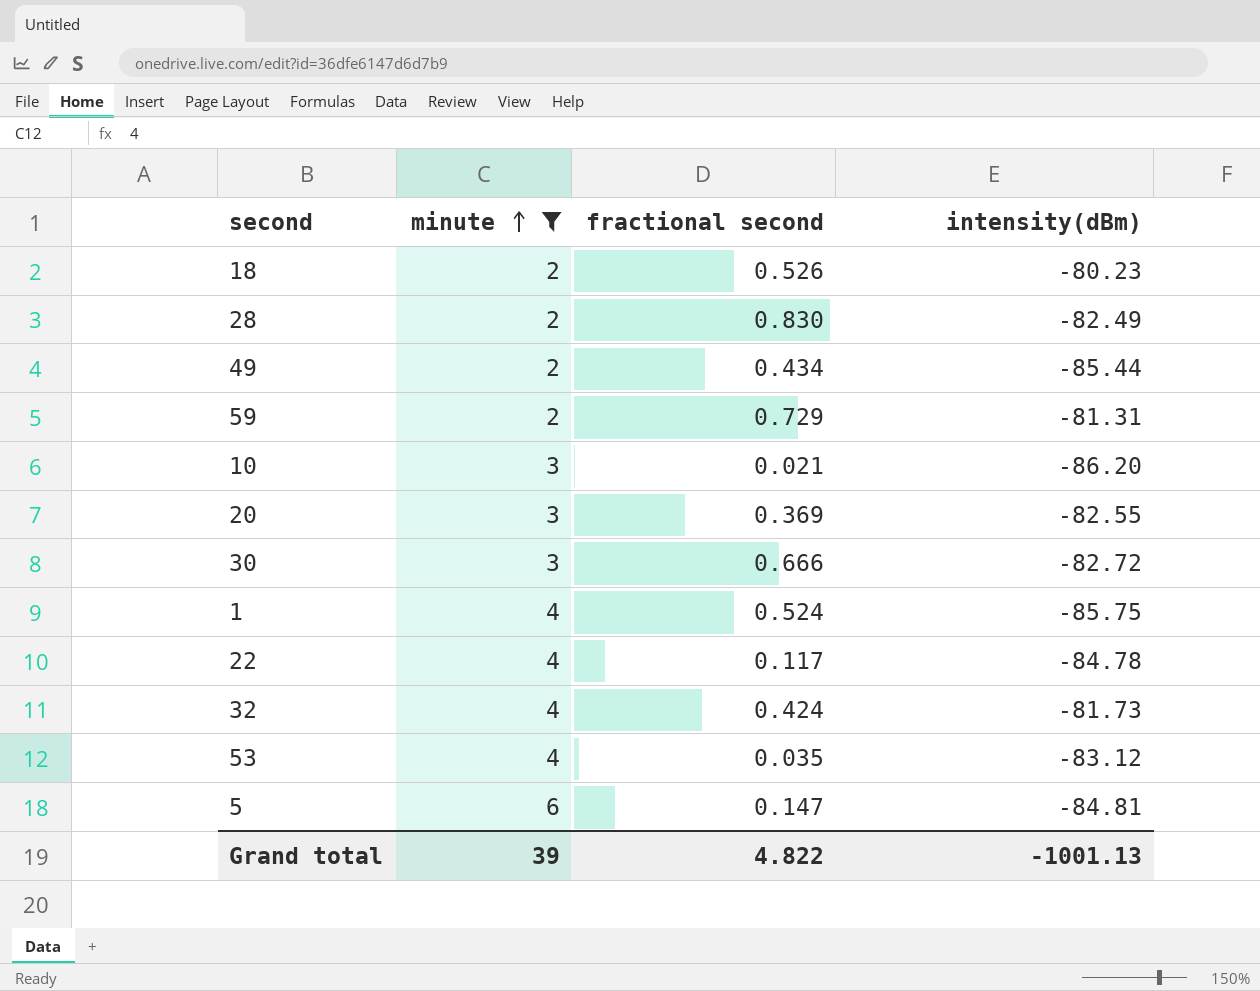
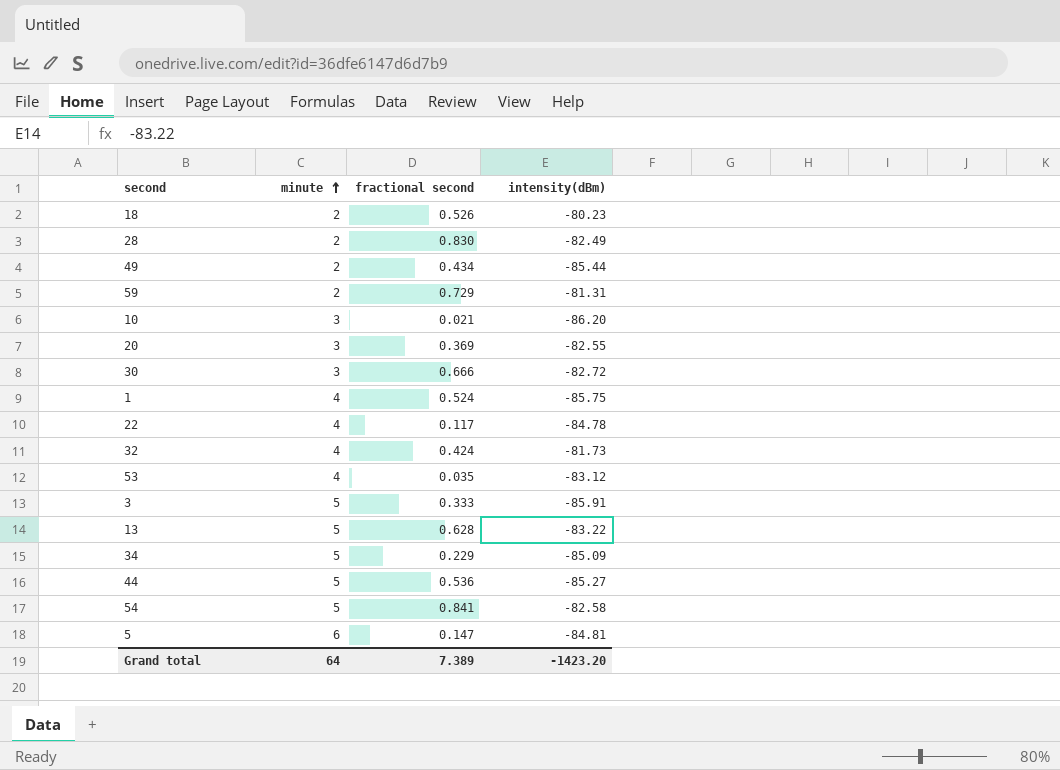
filter: minute != 5 -> none
Grand total | minute: 39 -> 64
Grand total | fractional second: 4.822 -> 7.389
Grand total | intensity(dBm): -1001.13 -> -1423.20

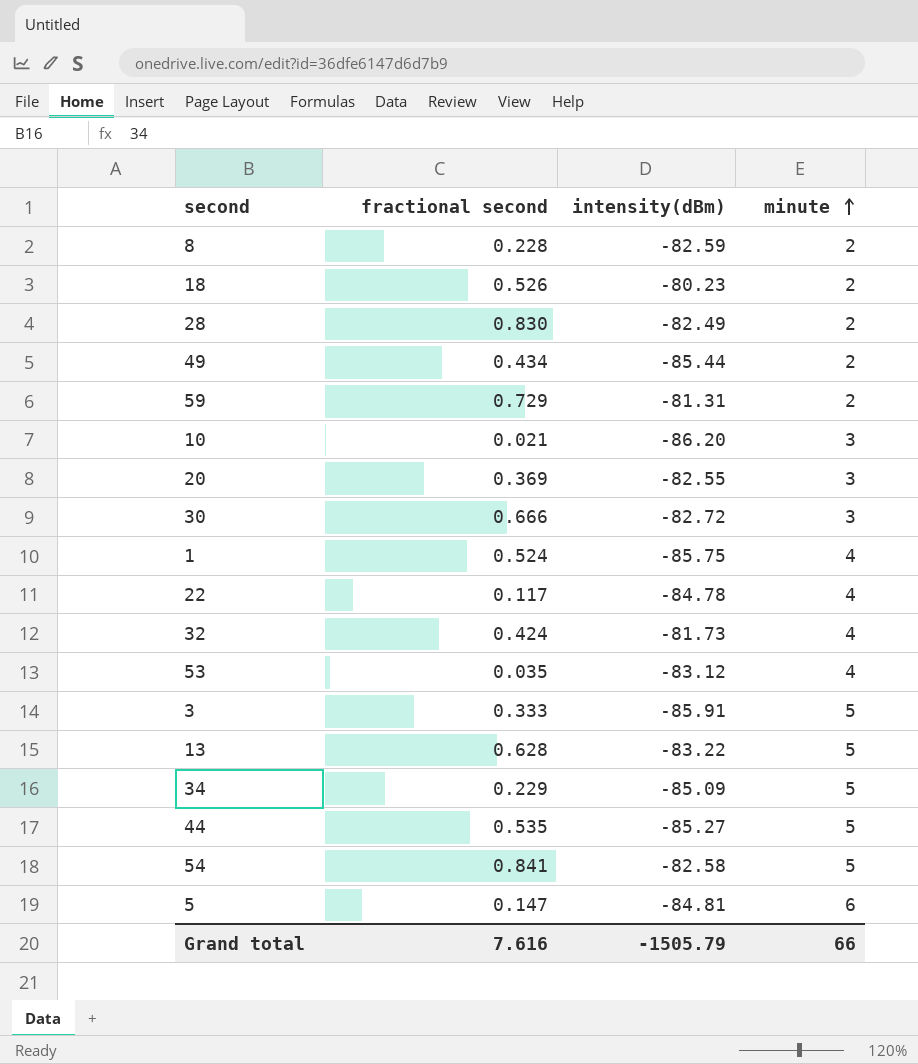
column minute | position: 2 -> 4
row 8: none -> 0.228 | -82.59 | 2
44 | fractional second: 0.536 -> 0.535
Grand total | fractional second: 7.389 -> 7.616
Grand total | intensity(dBm): -1423.20 -> -1505.79
Grand total | minute: 64 -> 66

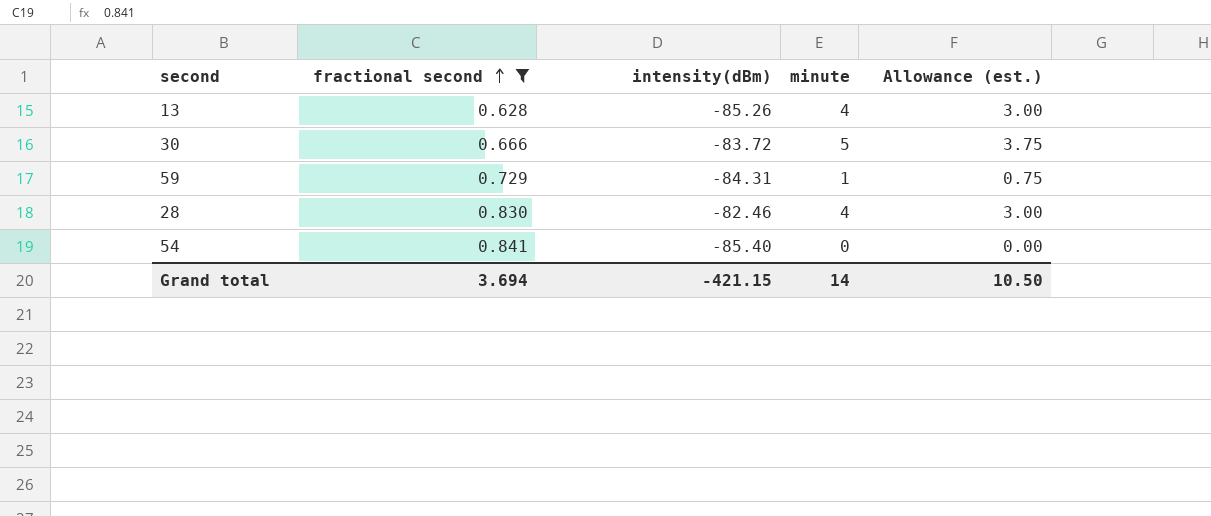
filter: none -> fractional second >= 0.628
row order: minute ascending -> fractional second ascending
column Allowance (est.) | formula: none -> [minute] * 0.75
13 | intensity(dBm): -83.22 -> -85.26
13 | minute: 5 -> 4
30 | intensity(dBm): -82.72 -> -83.72
30 | minute: 3 -> 5
59 | intensity(dBm): -81.31 -> -84.31
59 | minute: 2 -> 1
28 | intensity(dBm): -82.49 -> -82.46
28 | minute: 2 -> 4
54 | intensity(dBm): -82.58 -> -85.40
54 | minute: 5 -> 0
Grand total | fractional second: 7.616 -> 3.694
Grand total | intensity(dBm): -1505.79 -> -421.15
Grand total | minute: 66 -> 14

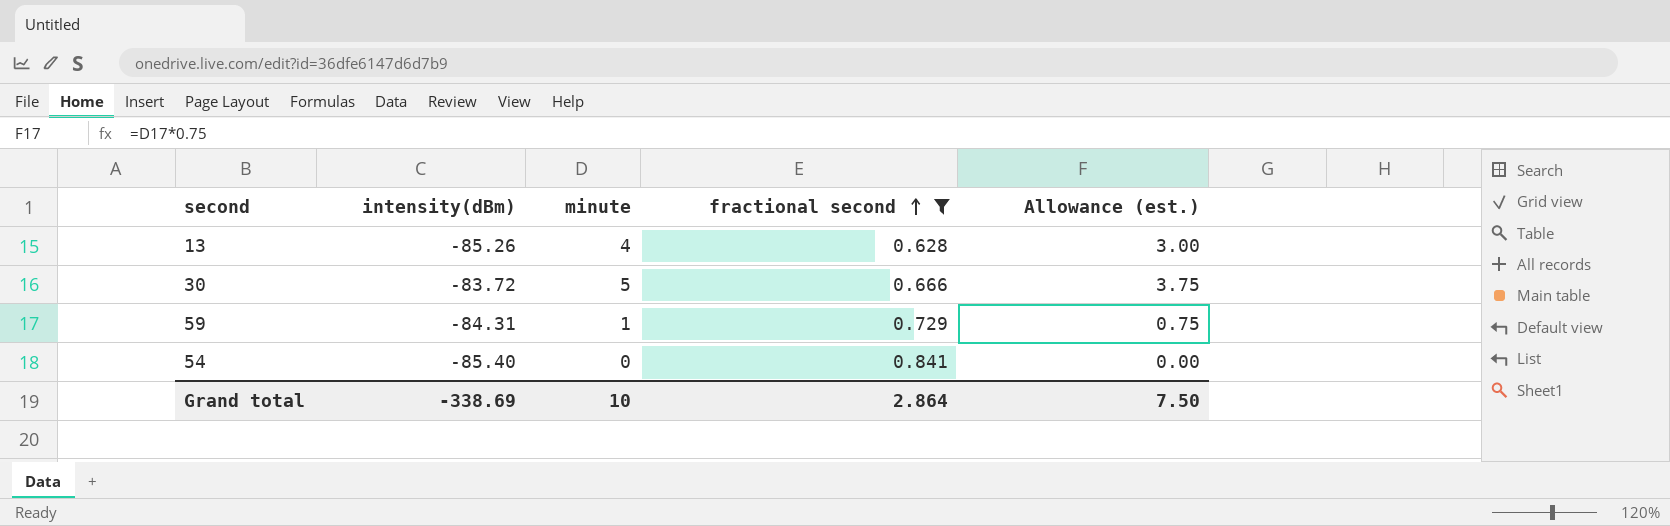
column fractional second | position: 2 -> 4
row 28: 0.830 | -82.46 | 4 | 3.00 -> none
Grand total | intensity(dBm): -421.15 -> -338.69
Grand total | minute: 14 -> 10
Grand total | fractional second: 3.694 -> 2.864
Grand total | Allowance (est.): 10.50 -> 7.50

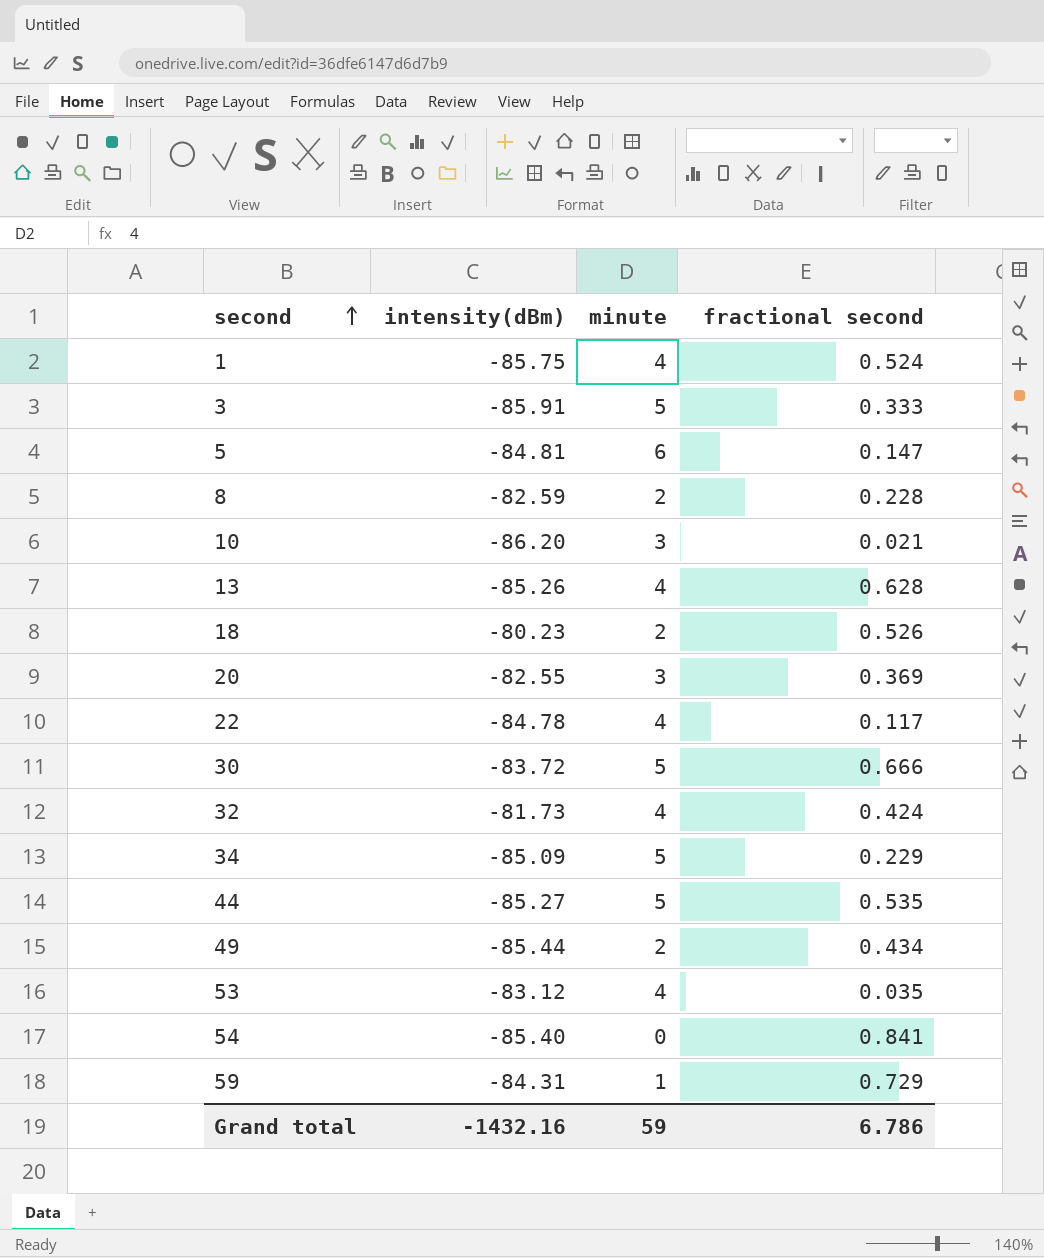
filter: fractional second >= 0.628 -> none
row order: fractional second ascending -> second ascending
column Allowance (est.) | formula: [minute] * 0.75 -> none
Grand total | intensity(dBm): -338.69 -> -1432.16
Grand total | minute: 10 -> 59
Grand total | fractional second: 2.864 -> 6.786

